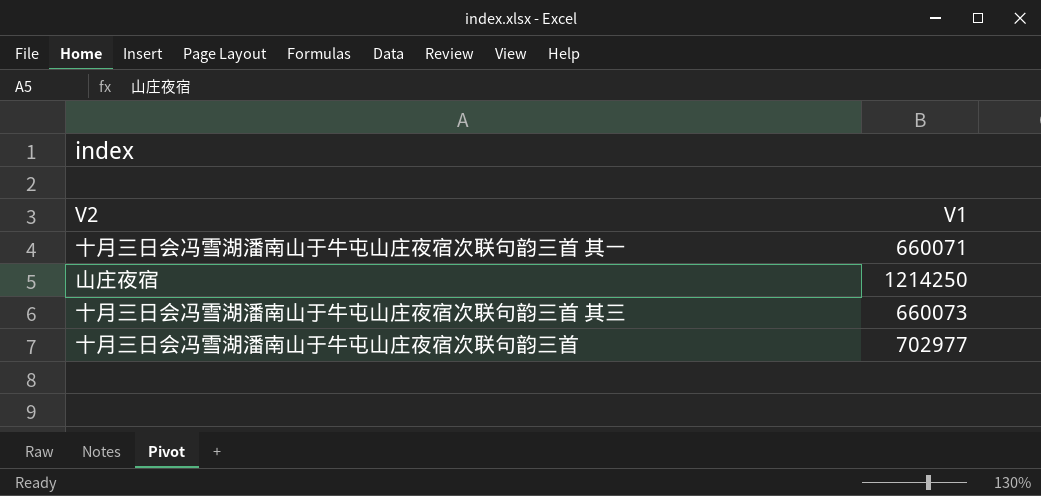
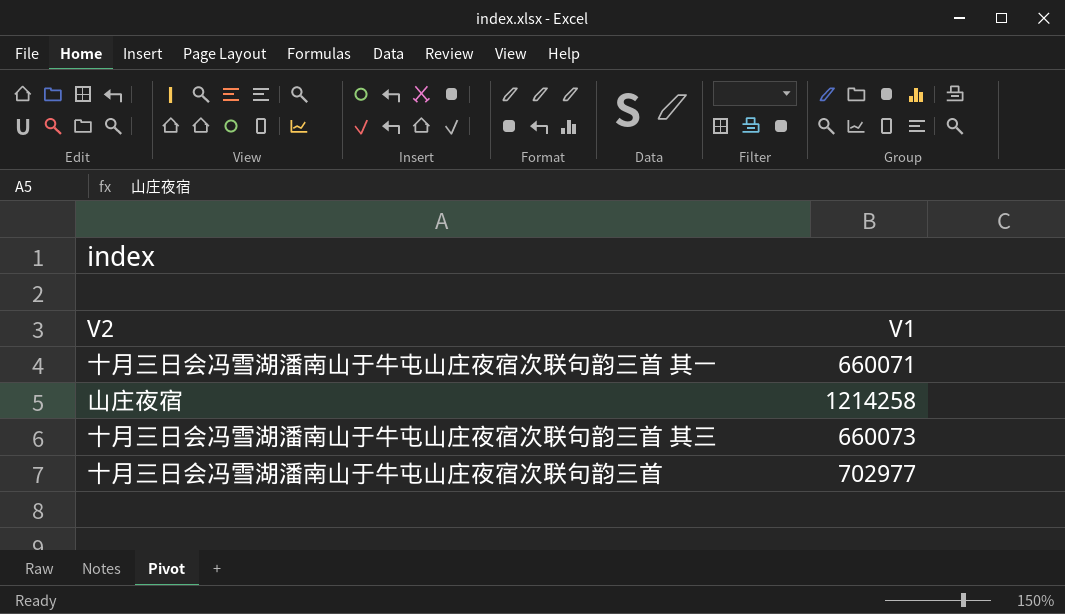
山庄夜宿 | V1: 1214250 -> 1214258

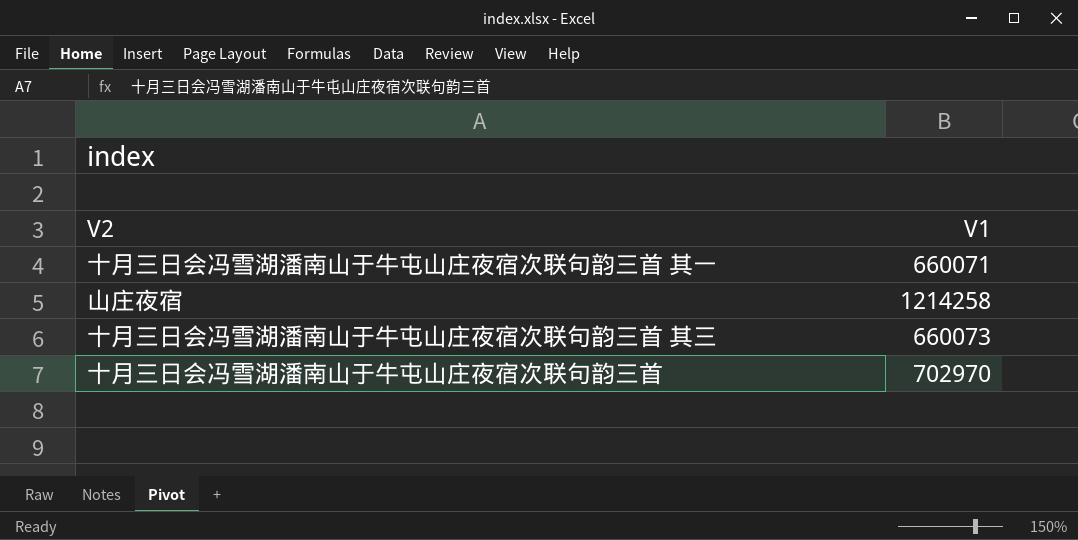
十月三日会冯雪湖潘南山于牛屯山庄夜宿次联句韵三首 | V1: 702977 -> 702970

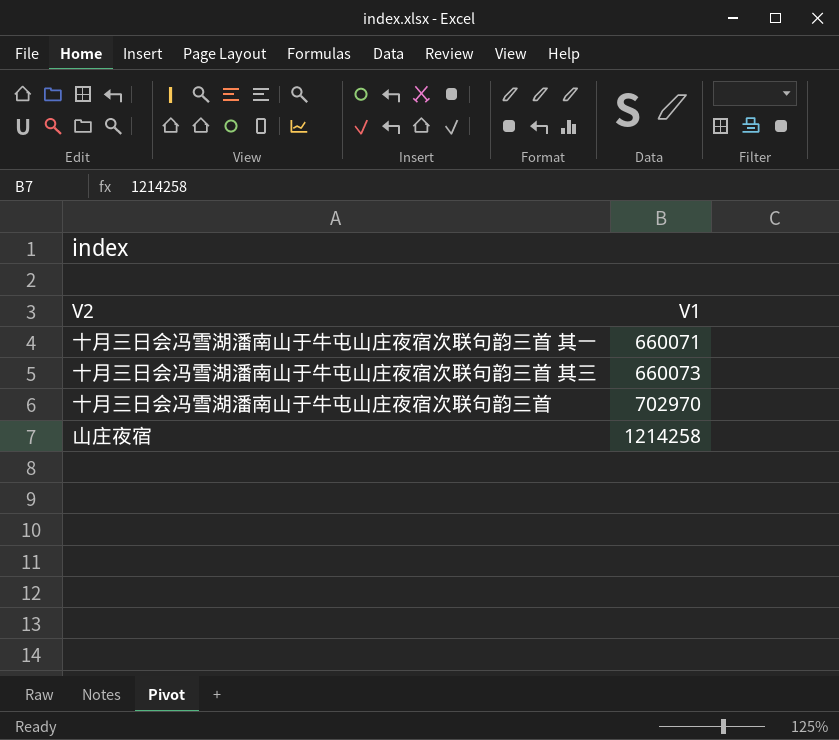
row order: none -> V1 ascending

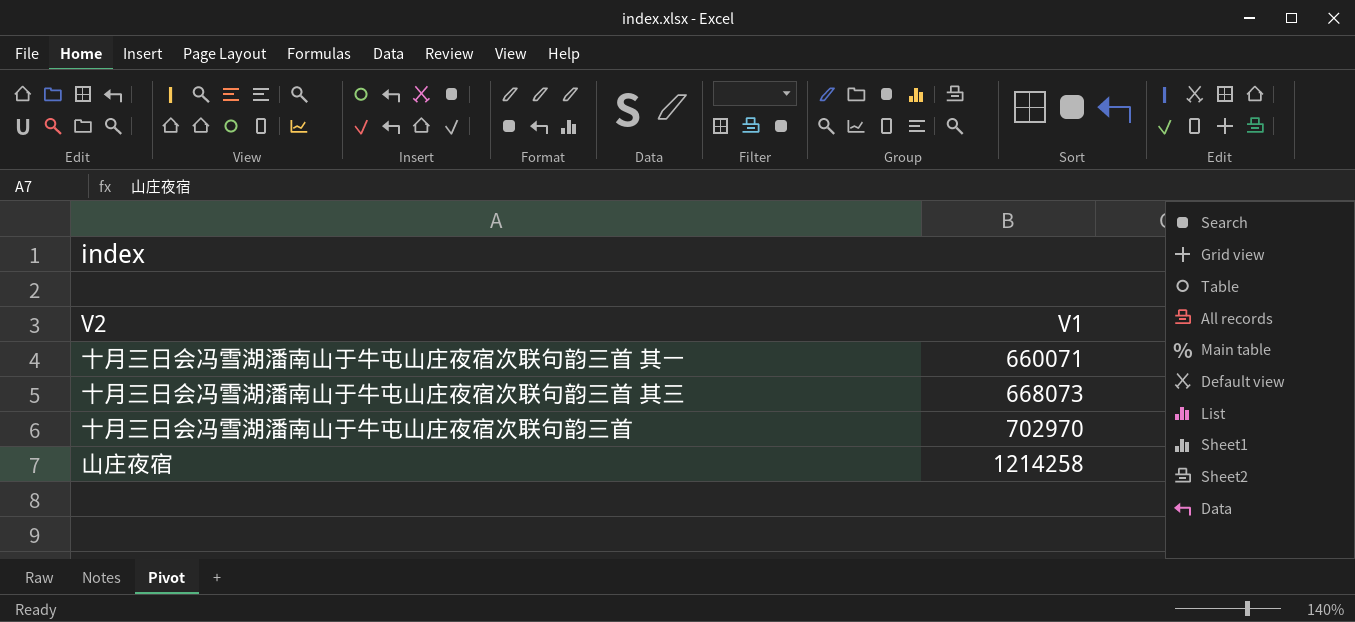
十月三日会冯雪湖潘南山于牛屯山庄夜宿次联句韵三首 其三 | V1: 660073 -> 668073

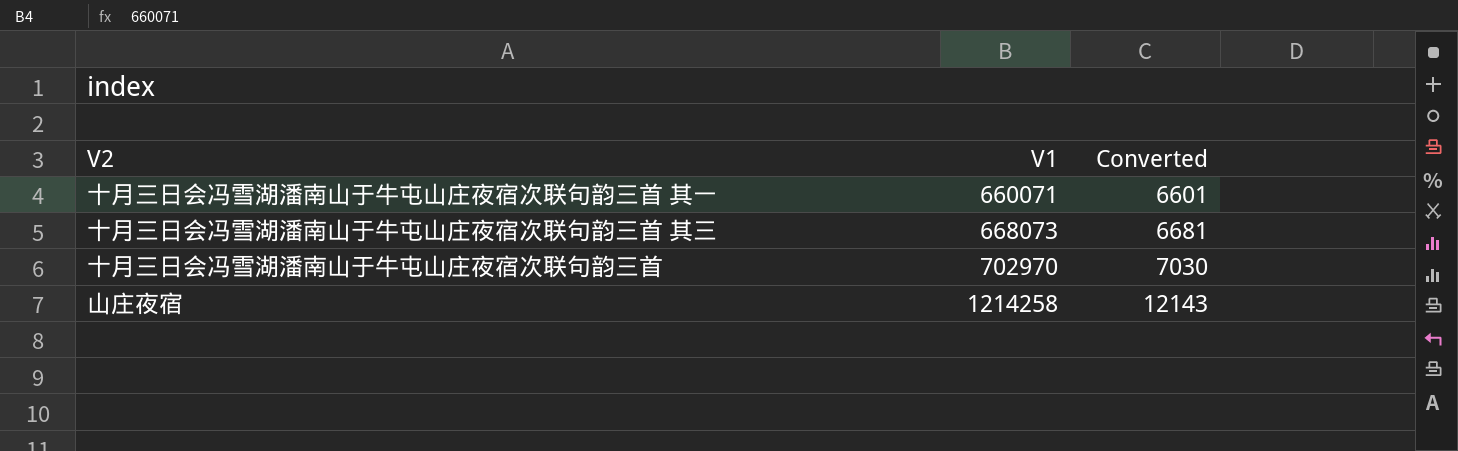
column Converted | formula: none -> [V1] * 0.01

